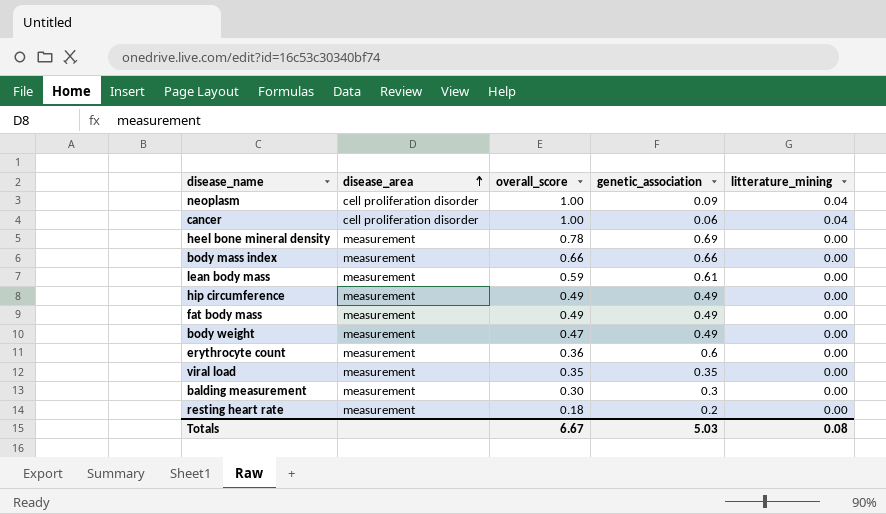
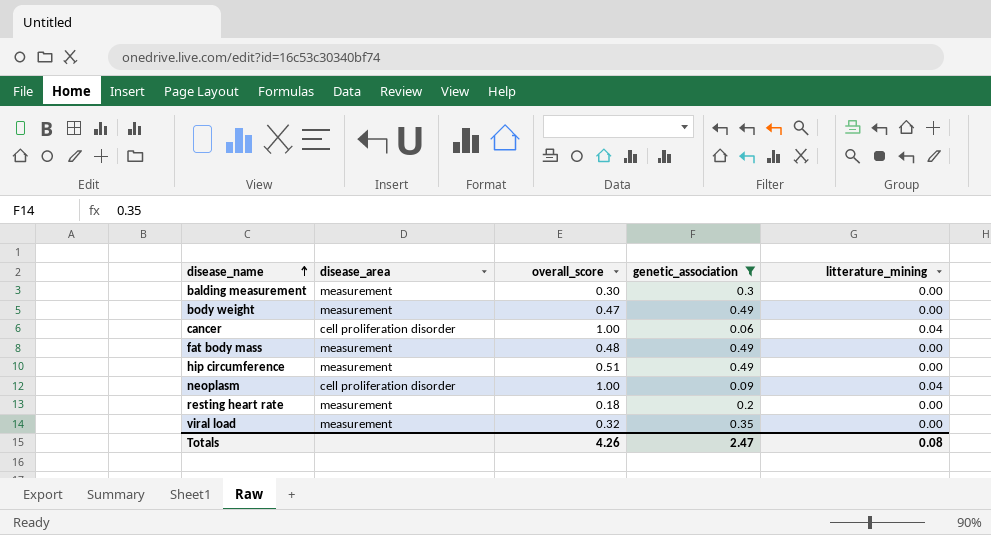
filter: none -> genetic_association <= 0.49
row order: disease_area ascending -> disease_name ascending
fat body mass | overall_score: 0.49 -> 0.48
hip circumference | overall_score: 0.49 -> 0.51
viral load | overall_score: 0.35 -> 0.32
Totals | overall_score: 6.67 -> 4.26
Totals | genetic_association: 5.03 -> 2.47

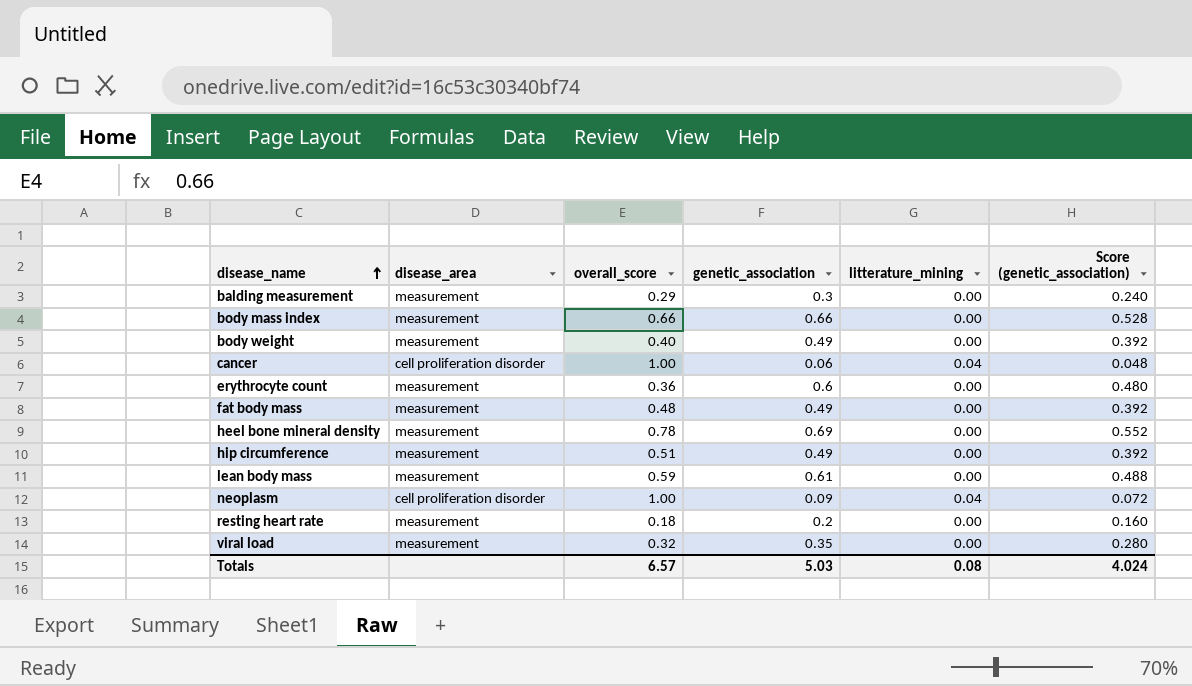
filter: genetic_association <= 0.49 -> none
column Score (genetic_association) | formula: none -> [genetic_association] * 0.8
balding measurement | overall_score: 0.30 -> 0.29
body weight | overall_score: 0.47 -> 0.40
Totals | overall_score: 4.26 -> 6.57
Totals | genetic_association: 2.47 -> 5.03

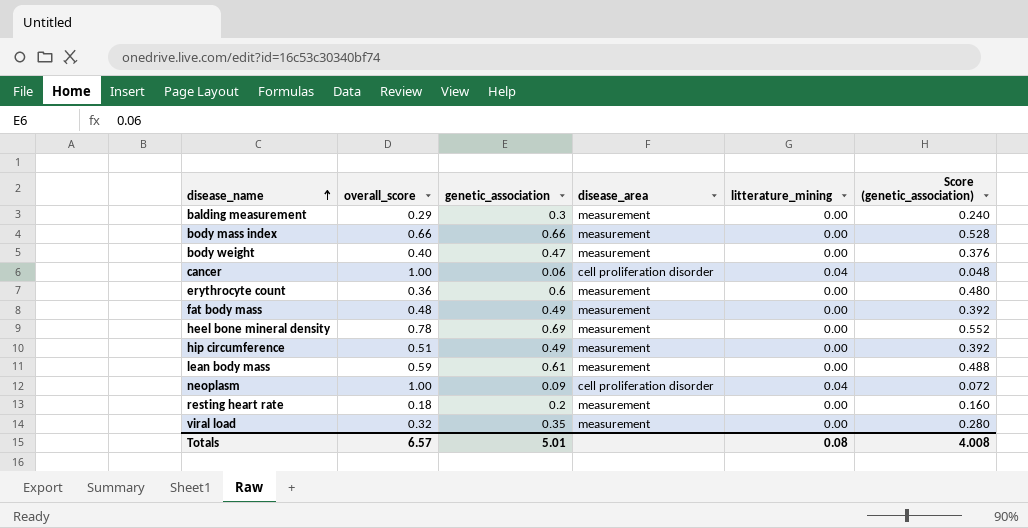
column disease_area | position: 2 -> 4
body weight | genetic_association: 0.49 -> 0.47
body weight | Score (genetic_association): 0.392 -> 0.376
Totals | genetic_association: 5.03 -> 5.01
Totals | Score (genetic_association): 4.024 -> 4.008

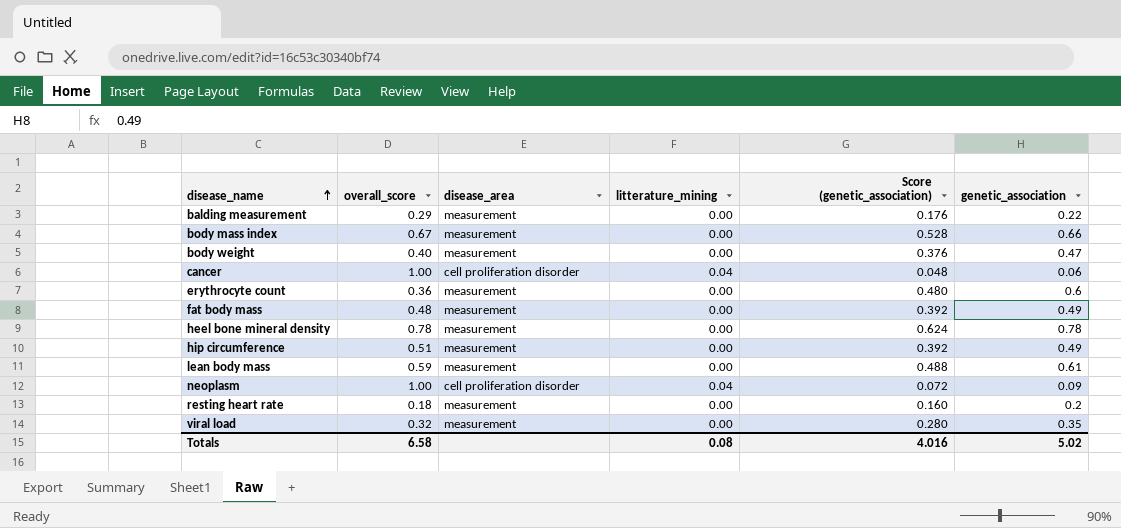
column genetic_association | position: 3 -> 6
balding measurement | Score (genetic_association): 0.240 -> 0.176
balding measurement | genetic_association: 0.3 -> 0.22
body mass index | overall_score: 0.66 -> 0.67
heel bone mineral density | Score (genetic_association): 0.552 -> 0.624
heel bone mineral density | genetic_association: 0.69 -> 0.78
Totals | overall_score: 6.57 -> 6.58
Totals | Score (genetic_association): 4.008 -> 4.016
Totals | genetic_association: 5.01 -> 5.02

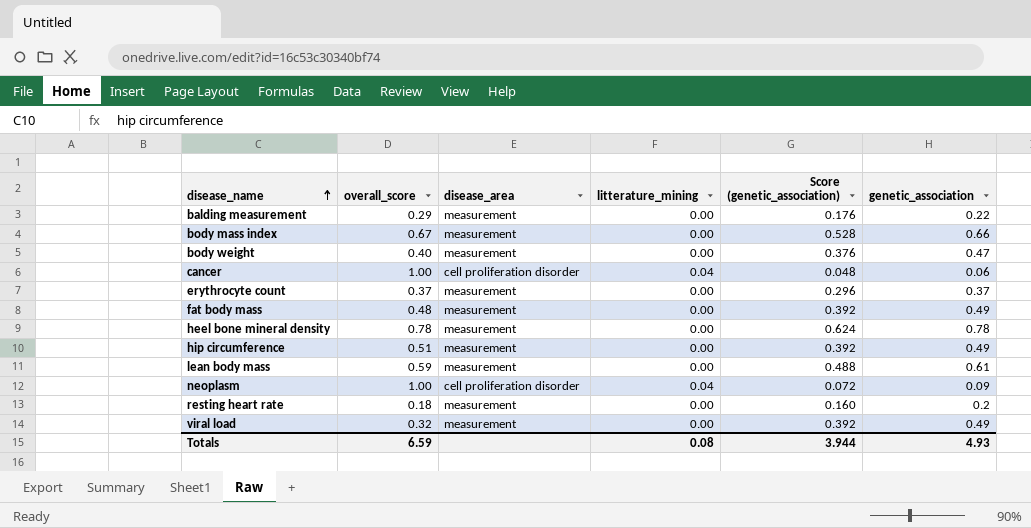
erythrocyte count | overall_score: 0.36 -> 0.37
erythrocyte count | Score (genetic_association): 0.480 -> 0.296
erythrocyte count | genetic_association: 0.6 -> 0.37
viral load | Score (genetic_association): 0.280 -> 0.392
viral load | genetic_association: 0.35 -> 0.49
Totals | overall_score: 6.58 -> 6.59
Totals | Score (genetic_association): 4.016 -> 3.944
Totals | genetic_association: 5.02 -> 4.93

